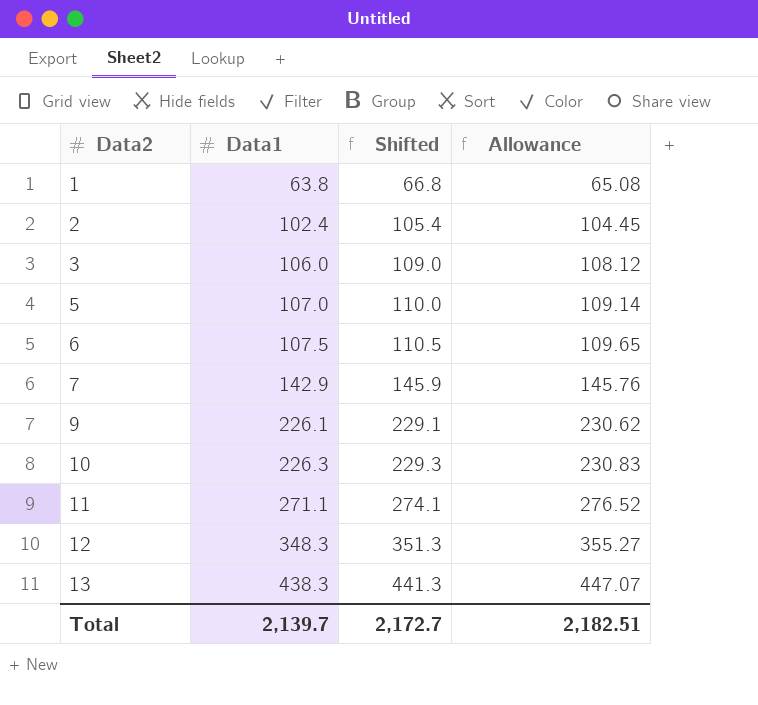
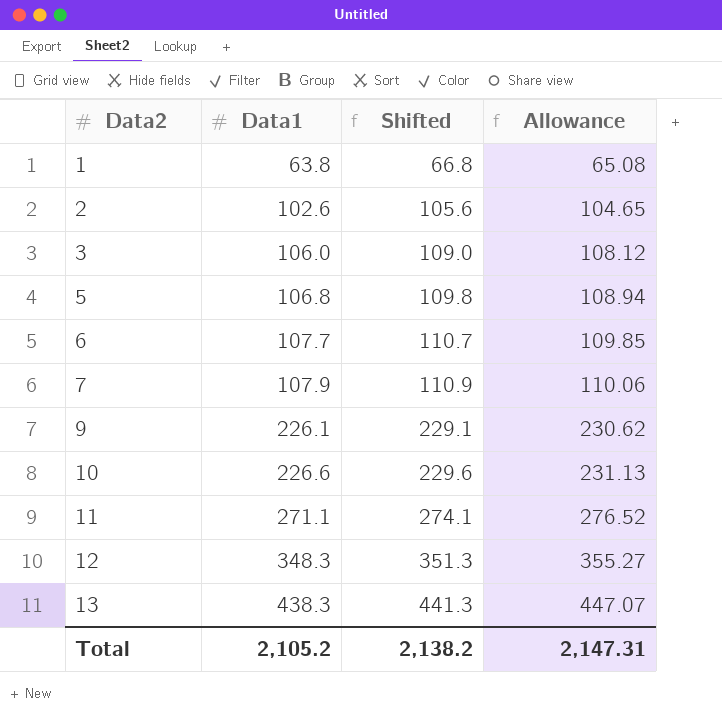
2 | Data1: 102.4 -> 102.6
2 | Shifted: 105.4 -> 105.6
2 | Allowance: 104.45 -> 104.65
5 | Data1: 107.0 -> 106.8
5 | Shifted: 110.0 -> 109.8
5 | Allowance: 109.14 -> 108.94
6 | Data1: 107.5 -> 107.7
6 | Shifted: 110.5 -> 110.7
6 | Allowance: 109.65 -> 109.85
7 | Data1: 142.9 -> 107.9
7 | Shifted: 145.9 -> 110.9
7 | Allowance: 145.76 -> 110.06
10 | Data1: 226.3 -> 226.6
10 | Shifted: 229.3 -> 229.6
10 | Allowance: 230.83 -> 231.13
Total | Data1: 2,139.7 -> 2,105.2
Total | Shifted: 2,172.7 -> 2,138.2
Total | Allowance: 2,182.51 -> 2,147.31

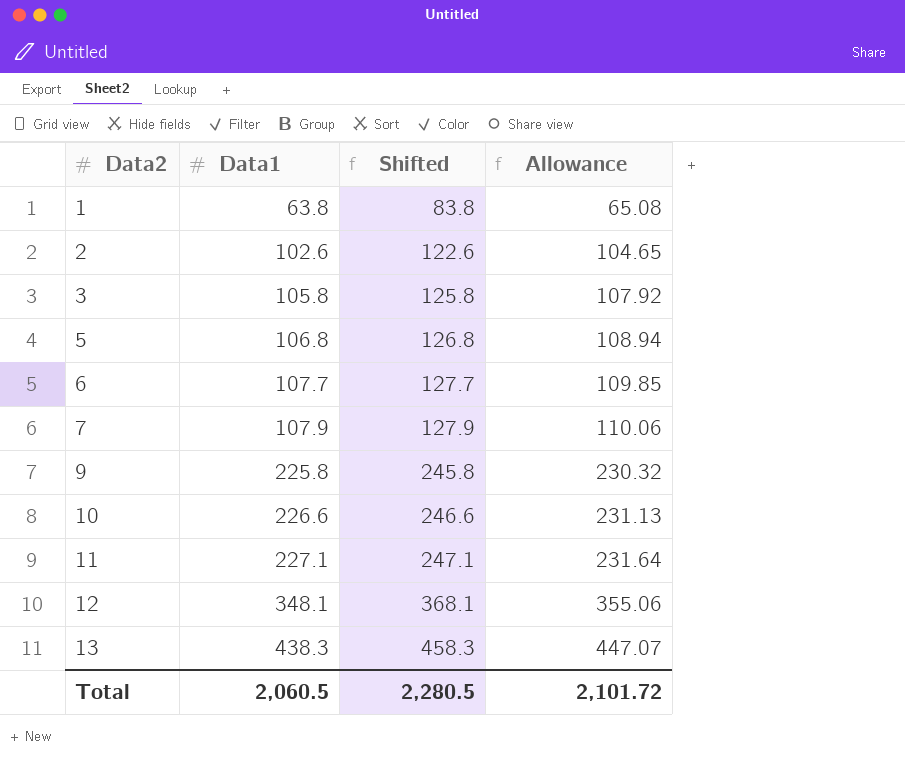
column Shifted | formula: [Data1] + 3 -> [Data1] + 20
3 | Data1: 106.0 -> 105.8
3 | Allowance: 108.12 -> 107.92
9 | Data1: 226.1 -> 225.8
9 | Allowance: 230.62 -> 230.32
11 | Data1: 271.1 -> 227.1
11 | Allowance: 276.52 -> 231.64
12 | Data1: 348.3 -> 348.1
12 | Allowance: 355.27 -> 355.06
Total | Data1: 2,105.2 -> 2,060.5
Total | Shifted: 2,138.2 -> 2,280.5
Total | Allowance: 2,147.31 -> 2,101.72

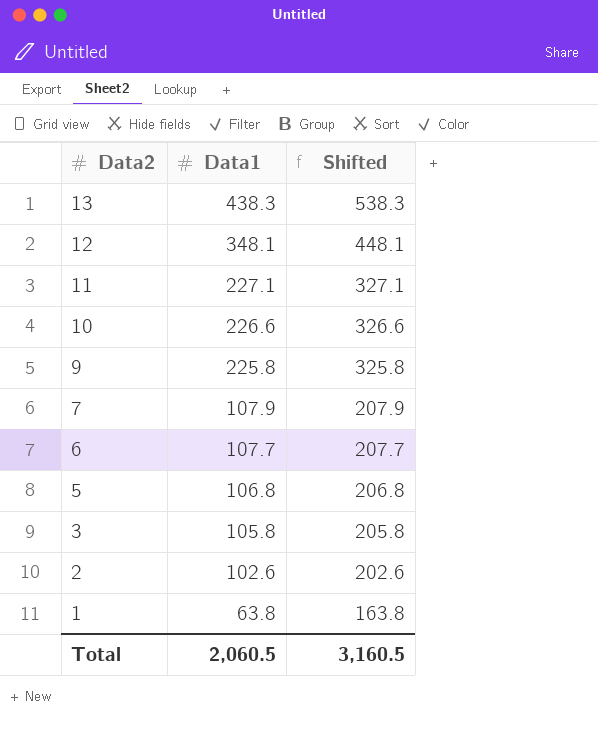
row order: Data2 ascending -> Data2 descending
column Allowance | formula: [Data1] * 1.02 -> none
column Shifted | formula: [Data1] + 20 -> [Data1] + 100
Total | Shifted: 2,280.5 -> 3,160.5

